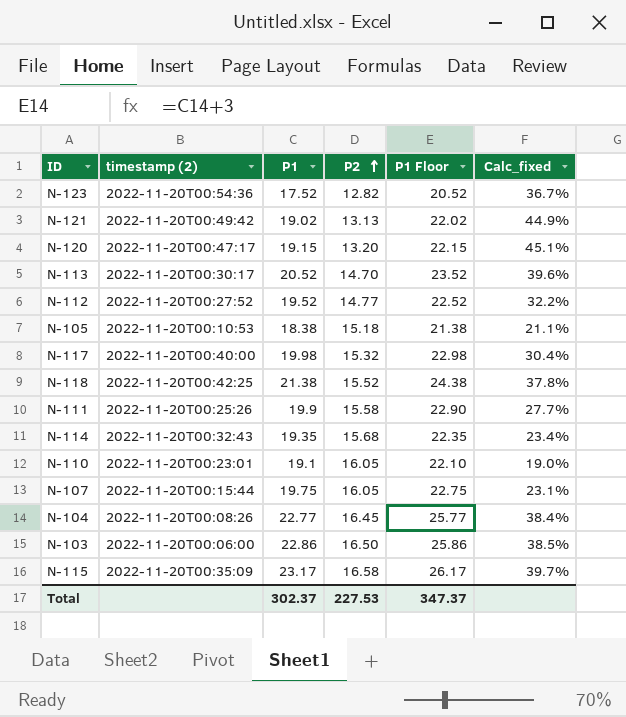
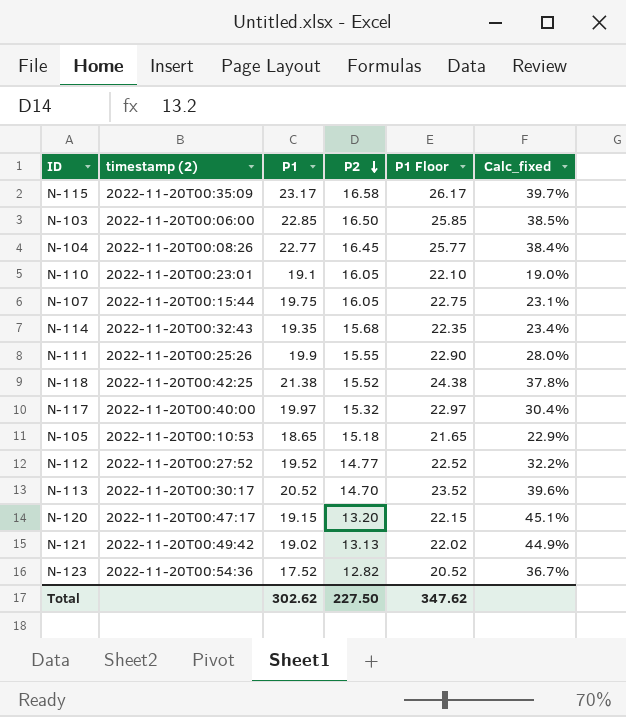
row order: P2 ascending -> P2 descending
N-103 | P1: 22.86 -> 22.85
N-103 | P1 Floor: 25.86 -> 25.85
N-111 | P2: 15.58 -> 15.55
N-111 | Calc_fixed: 27.7% -> 28.0%
N-117 | P1: 19.98 -> 19.97
N-117 | P1 Floor: 22.98 -> 22.97
N-105 | P1: 18.38 -> 18.65
N-105 | P1 Floor: 21.38 -> 21.65
N-105 | Calc_fixed: 21.1% -> 22.9%
Total | P1: 302.37 -> 302.62
Total | P2: 227.53 -> 227.50
Total | P1 Floor: 347.37 -> 347.62

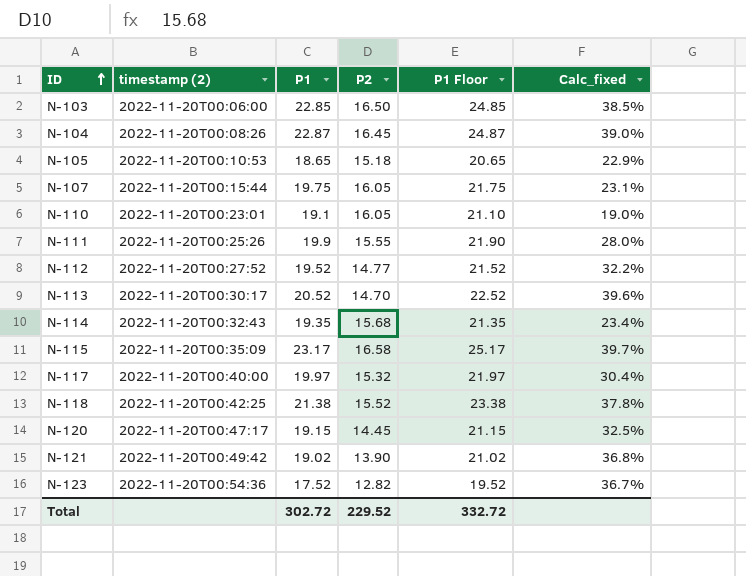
row order: P2 descending -> ID ascending
column P1 Floor | formula: [P1] + 3 -> [P1] + 2
N-104 | P1: 22.77 -> 22.87
N-104 | Calc_fixed: 38.4% -> 39.0%
N-120 | P2: 13.20 -> 14.45
N-120 | Calc_fixed: 45.1% -> 32.5%
N-121 | P2: 13.13 -> 13.90
N-121 | Calc_fixed: 44.9% -> 36.8%
Total | P1: 302.62 -> 302.72
Total | P2: 227.50 -> 229.52
Total | P1 Floor: 347.62 -> 332.72

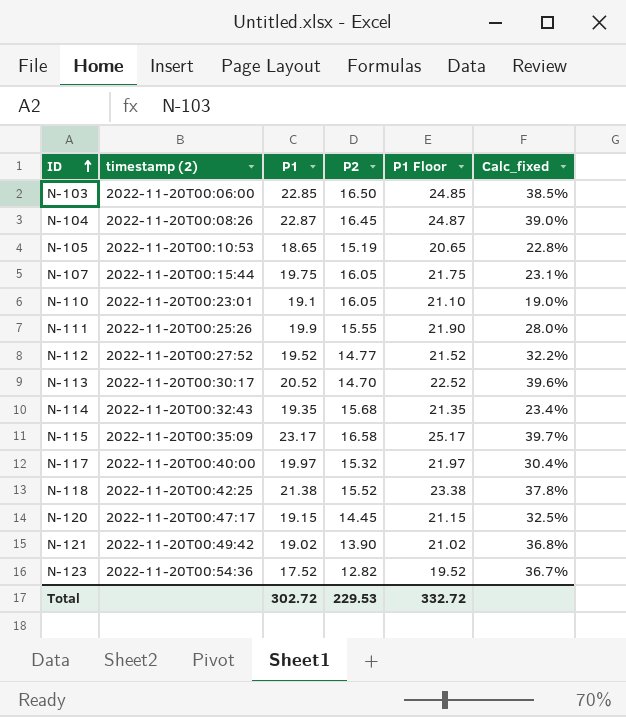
N-105 | P2: 15.18 -> 15.19
N-105 | Calc_fixed: 22.9% -> 22.8%
Total | P2: 229.52 -> 229.53

